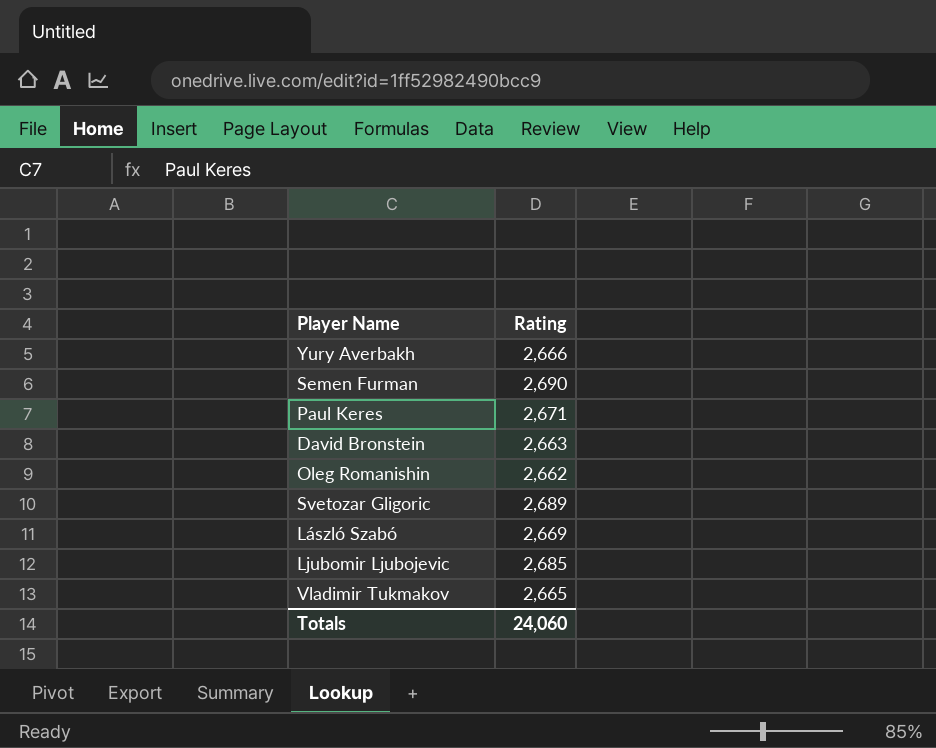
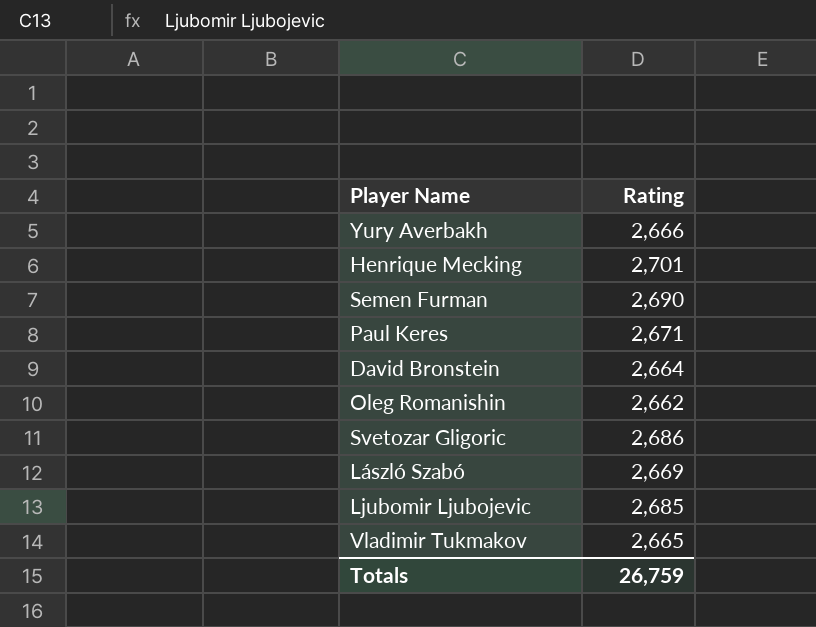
row Henrique Mecking: none -> 2,701
David Bronstein | Rating: 2,663 -> 2,664
Svetozar Gligoric | Rating: 2,689 -> 2,686
Totals | Rating: 24,060 -> 26,759

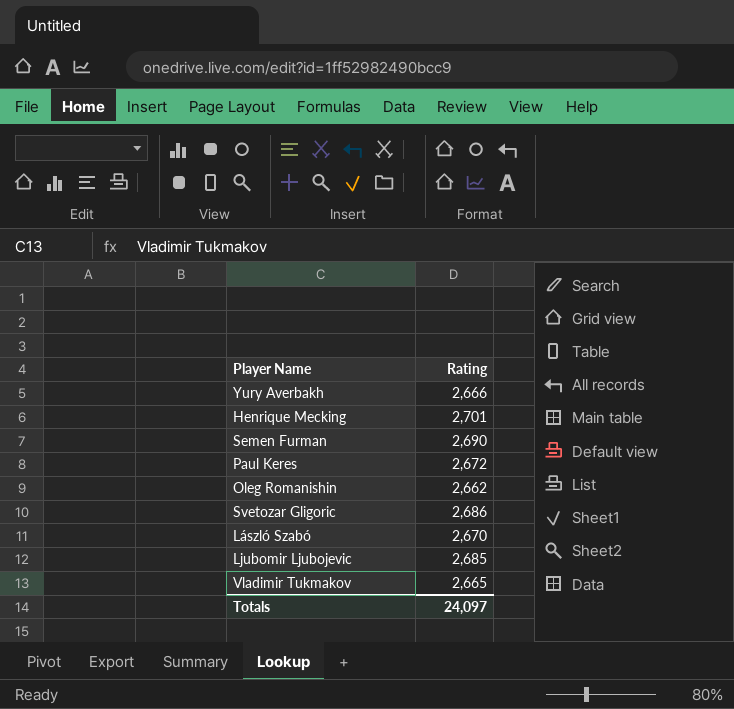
row David Bronstein: 2,664 -> none
Paul Keres | Rating: 2,671 -> 2,672
László Szabó | Rating: 2,669 -> 2,670
Totals | Rating: 26,759 -> 24,097

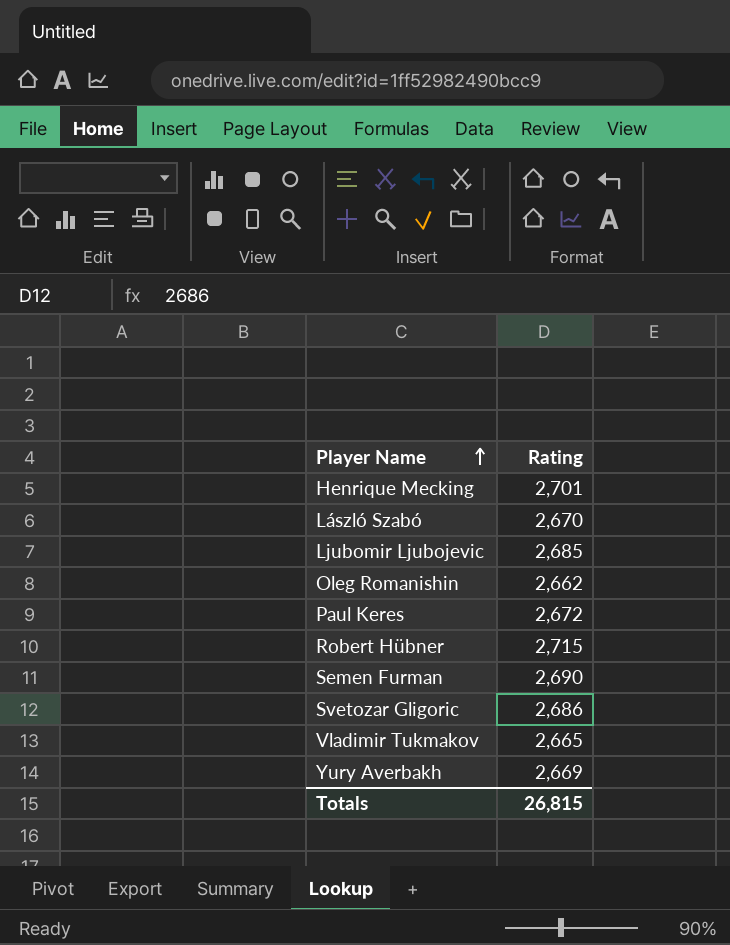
row order: none -> Player Name ascending
row Robert Hübner: none -> 2,715
Yury Averbakh | Rating: 2,666 -> 2,669
Totals | Rating: 24,097 -> 26,815

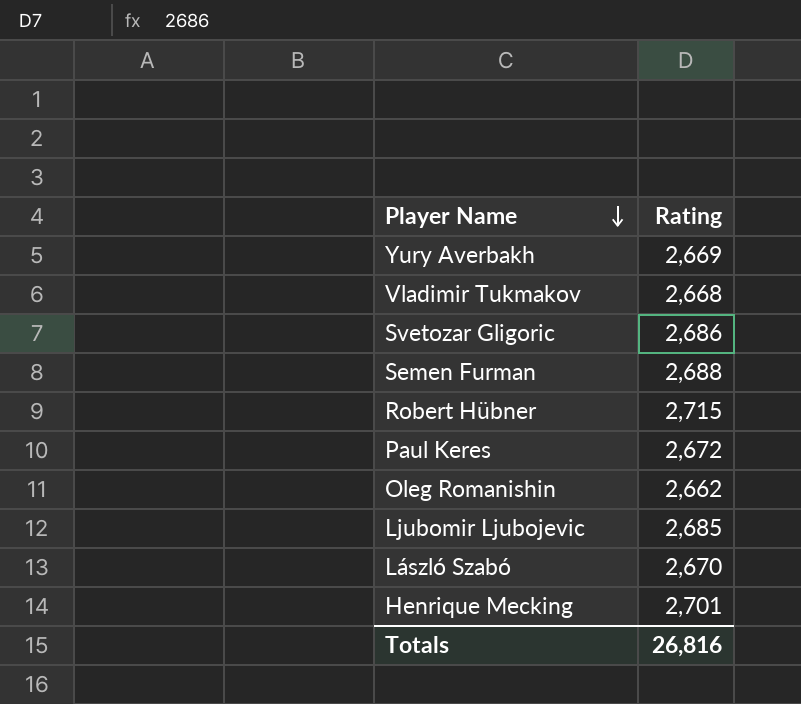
row order: Player Name ascending -> Player Name descending
Vladimir Tukmakov | Rating: 2,665 -> 2,668
Semen Furman | Rating: 2,690 -> 2,688
Totals | Rating: 26,815 -> 26,816

